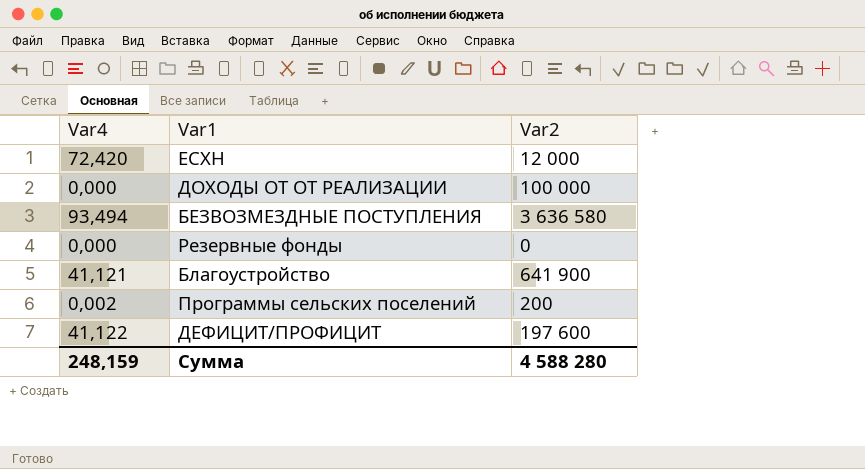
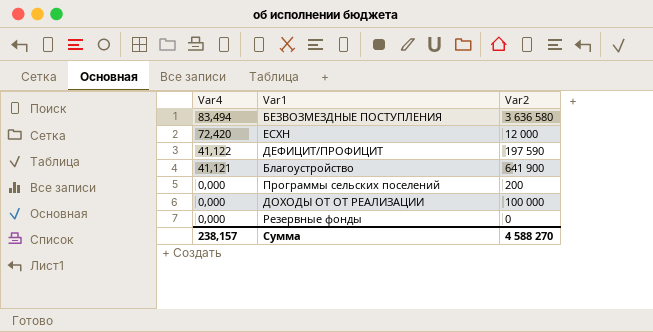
row order: none -> Var4 descending
БЕЗВОЗМЕЗДНЫЕ ПОСТУПЛЕНИЯ | Var4: 93,494 -> 83,494
ДЕФИЦИТ/ПРОФИЦИТ | Var2: 197 600 -> 197 590
Программы сельских поселений | Var4: 0,002 -> 0,000
Сумма | Var4: 248,159 -> 238,157
Сумма | Var2: 4 588 280 -> 4 588 270

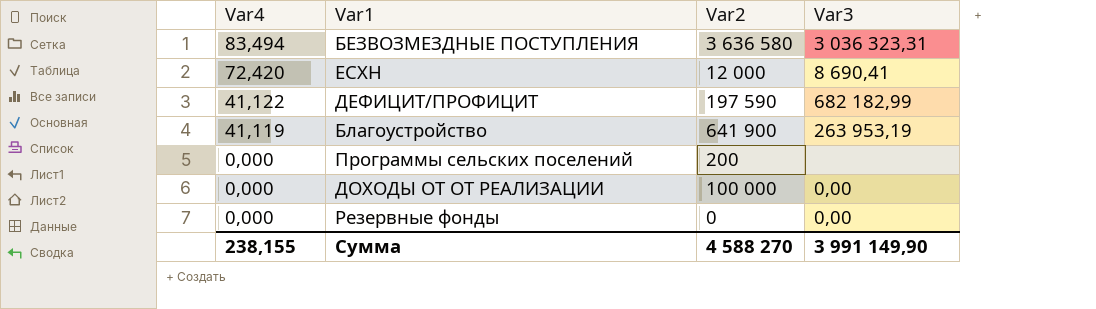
column Var3 | position: none -> 4
Благоустройство | Var4: 41,121 -> 41,119
Сумма | Var4: 238,157 -> 238,155

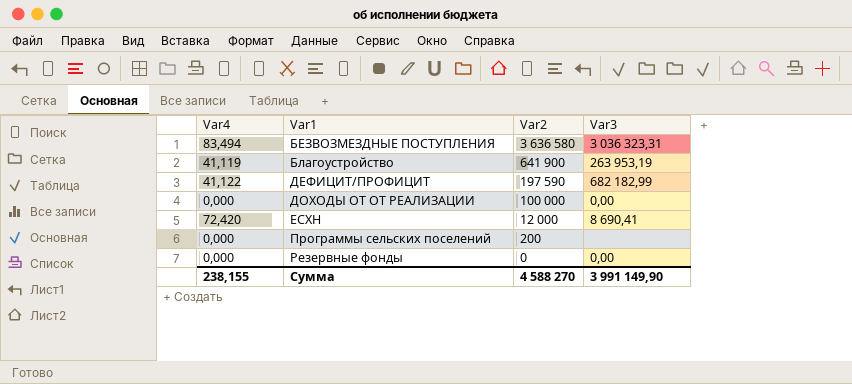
row order: Var4 descending -> Var1 ascending

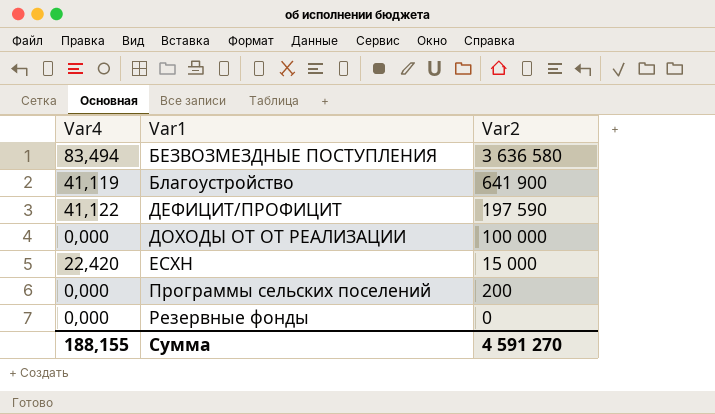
column Var3 | position: 4 -> none
ЕСХН | Var4: 72,420 -> 22,420
ЕСХН | Var2: 12 000 -> 15 000
Сумма | Var4: 238,155 -> 188,155
Сумма | Var2: 4 588 270 -> 4 591 270

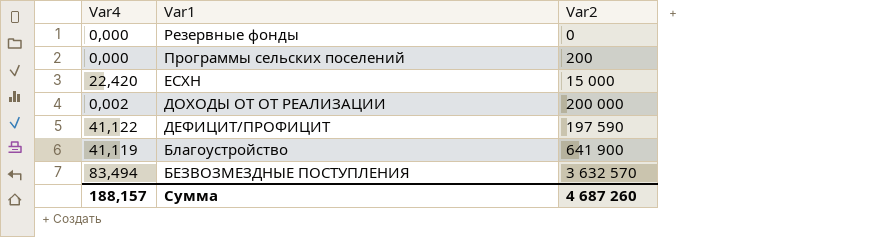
row order: Var1 ascending -> Var1 descending
ДОХОДЫ ОТ ОТ РЕАЛИЗАЦИИ | Var4: 0,000 -> 0,002
ДОХОДЫ ОТ ОТ РЕАЛИЗАЦИИ | Var2: 100 000 -> 200 000
БЕЗВОЗМЕЗДНЫЕ ПОСТУПЛЕНИЯ | Var2: 3 636 580 -> 3 632 570
Сумма | Var4: 188,155 -> 188,157
Сумма | Var2: 4 591 270 -> 4 687 260

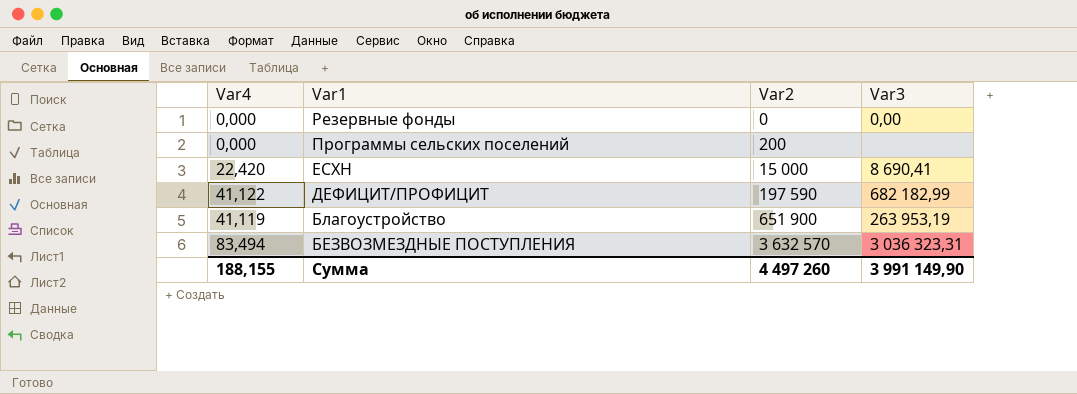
column Var3 | position: none -> 4
row ДОХОДЫ ОТ ОТ РЕАЛИЗАЦИИ: 0,002 | 200 000 -> none
Благоустройство | Var2: 641 900 -> 651 900
Сумма | Var4: 188,157 -> 188,155
Сумма | Var2: 4 687 260 -> 4 497 260

